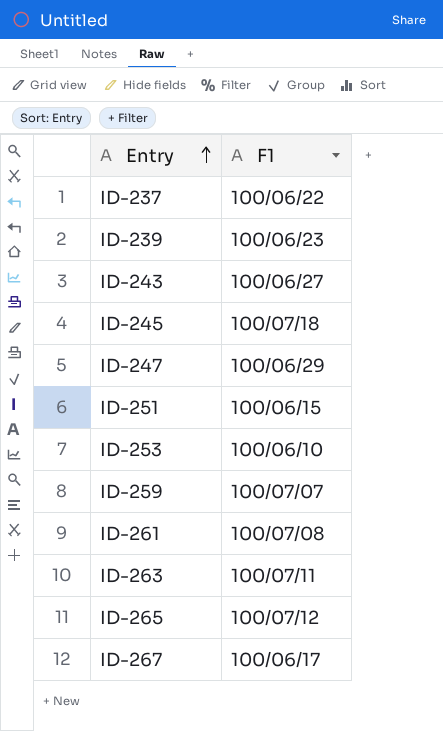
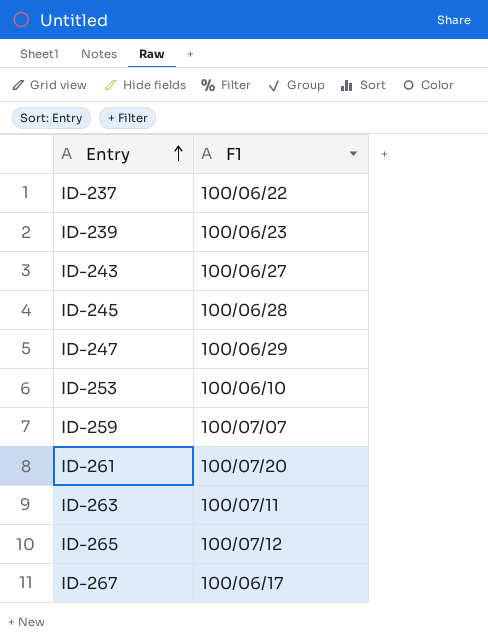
row ID-251: 100/06/15 -> none
ID-245 | F1: 100/07/18 -> 100/06/28
ID-261 | F1: 100/07/08 -> 100/07/20

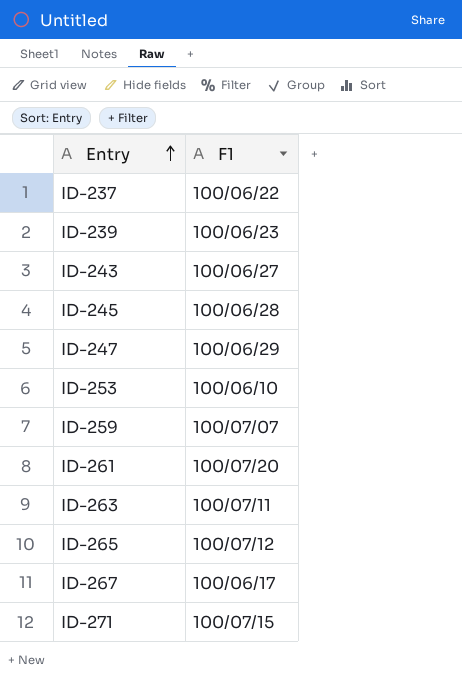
row ID-271: none -> 100/07/15

